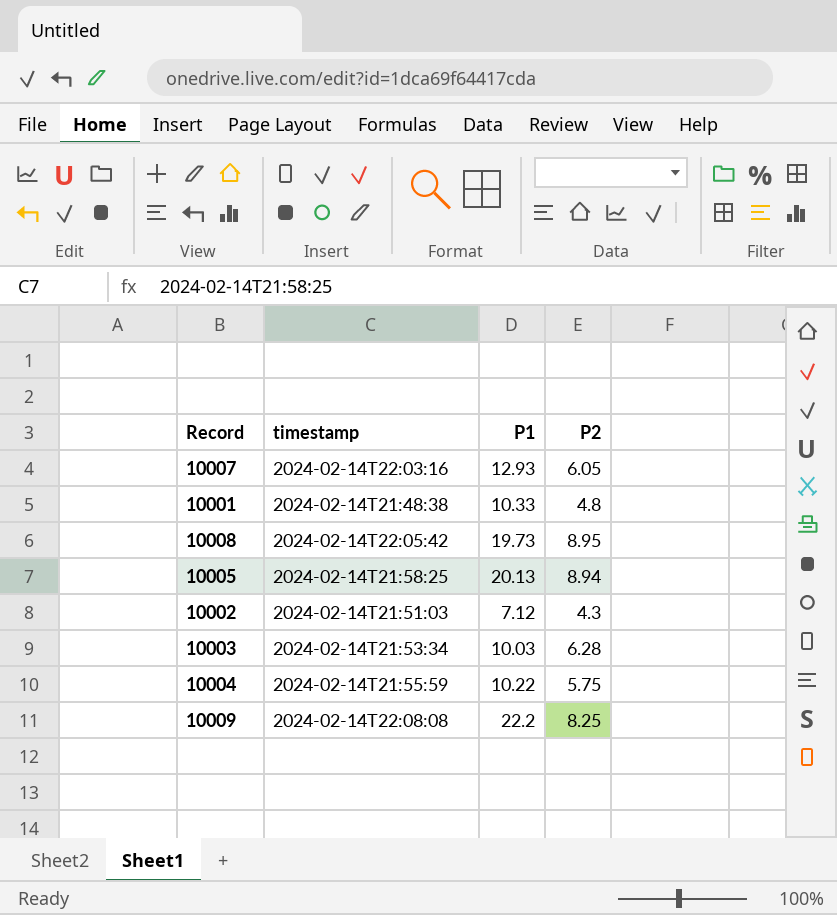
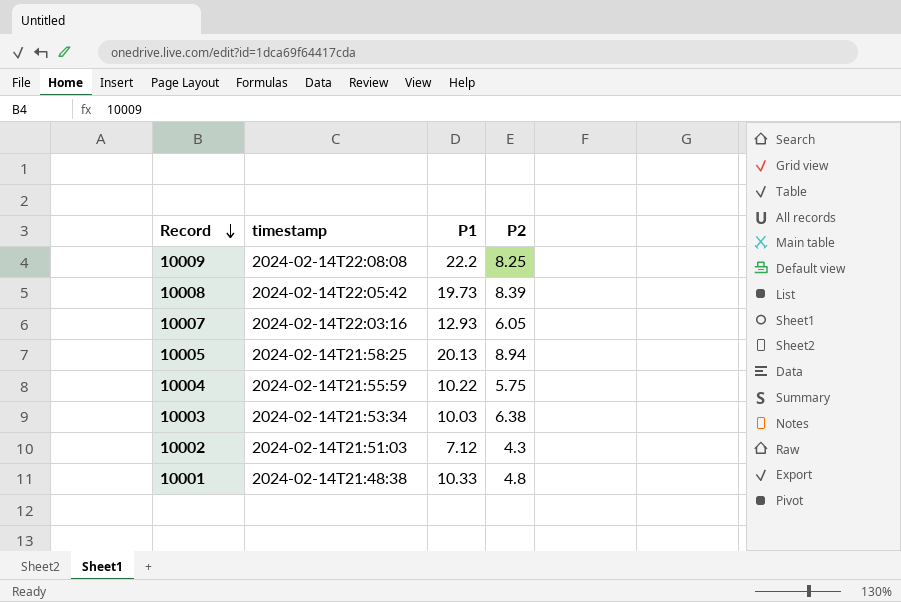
row order: none -> Record descending
10008 | P2: 8.95 -> 8.39
10003 | P2: 6.28 -> 6.38

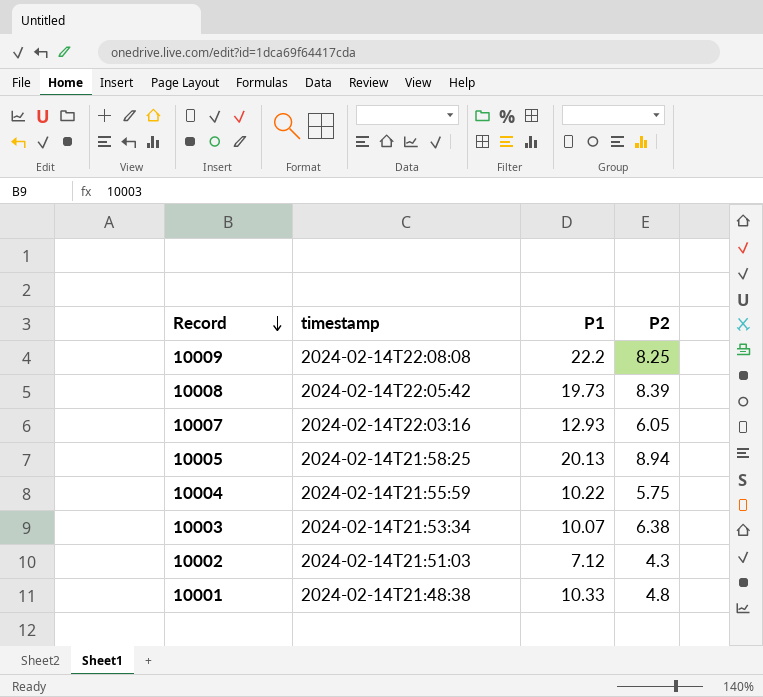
10003 | P1: 10.03 -> 10.07

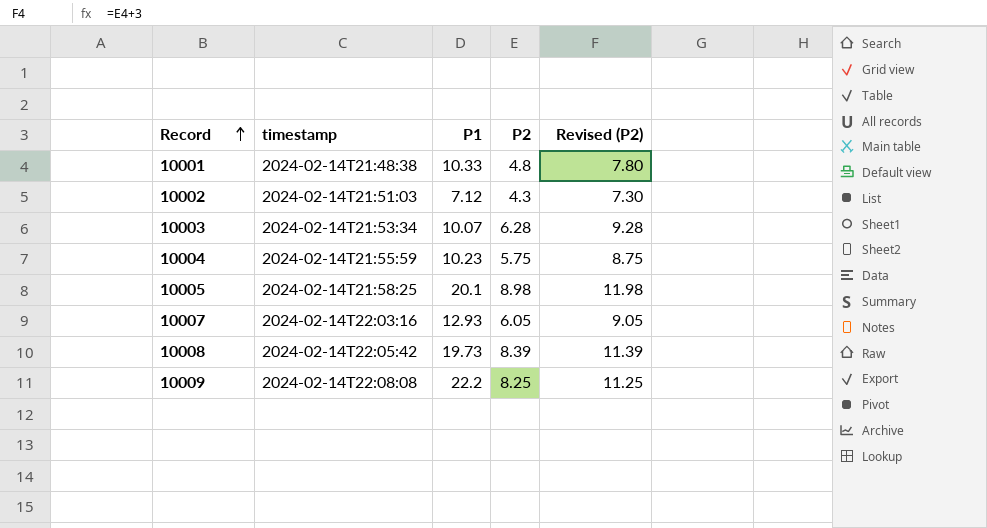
row order: Record descending -> Record ascending
column Revised (P2) | formula: none -> [P2] + 3
10003 | P2: 6.38 -> 6.28
10004 | P1: 10.22 -> 10.23
10005 | P1: 20.13 -> 20.1
10005 | P2: 8.94 -> 8.98

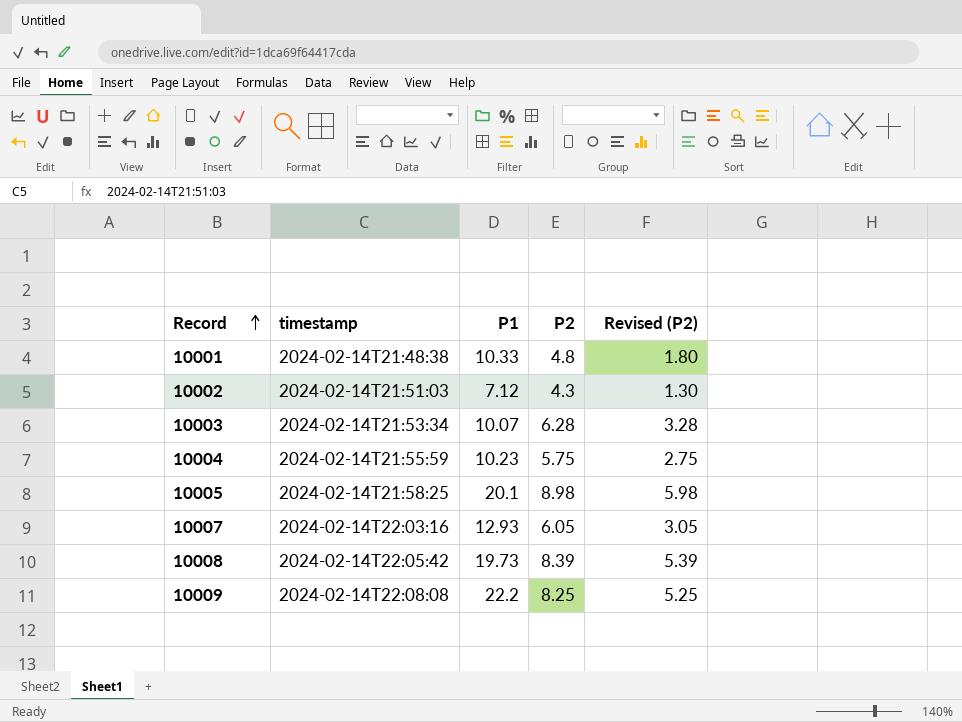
column Revised (P2) | formula: [P2] + 3 -> [P2] - 3

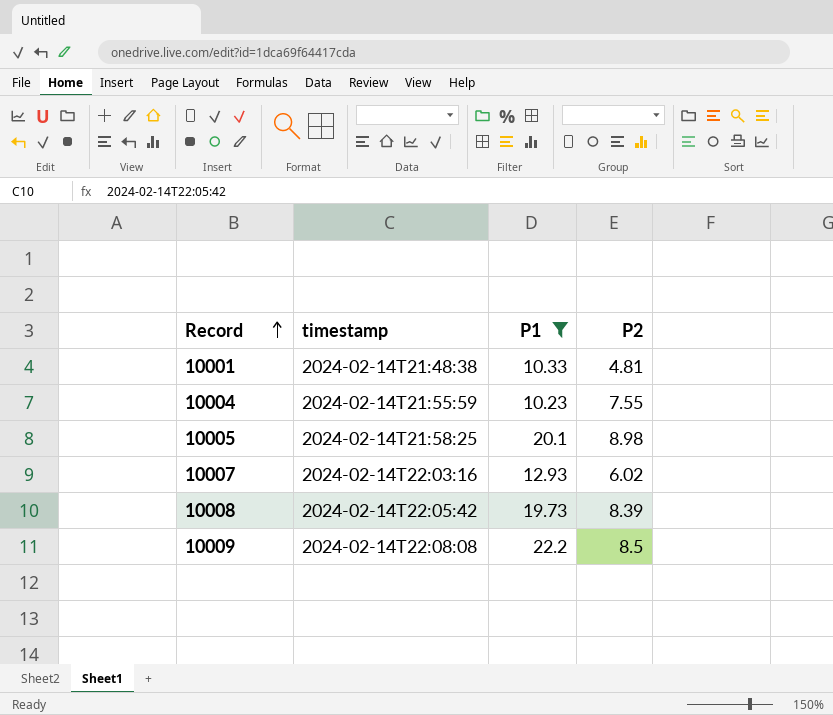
filter: none -> P1 >= 10.23
column Revised (P2) | formula: [P2] - 3 -> none
10001 | P2: 4.8 -> 4.81
10004 | P2: 5.75 -> 7.55
10007 | P2: 6.05 -> 6.02
10009 | P2: 8.25 -> 8.5

